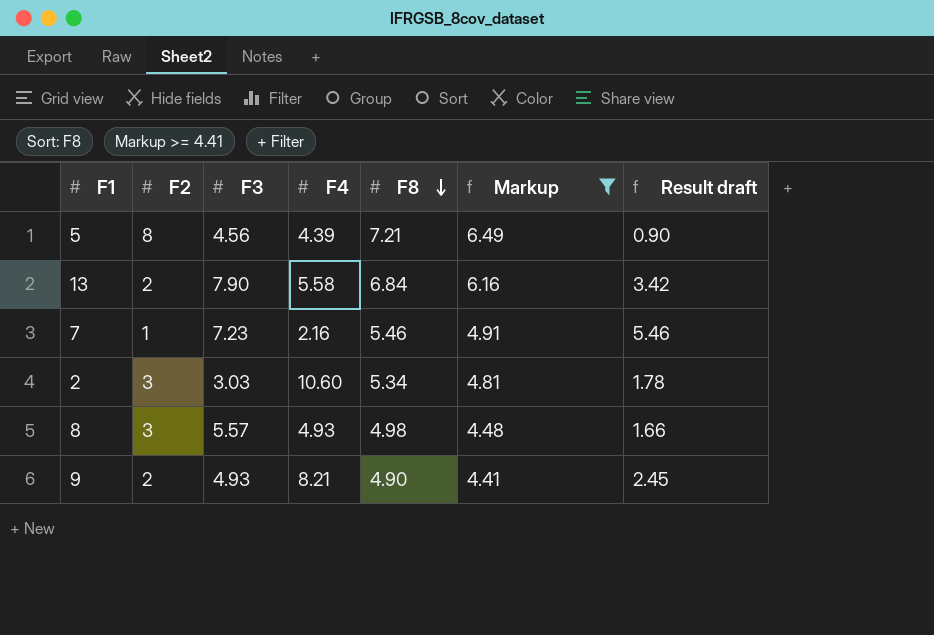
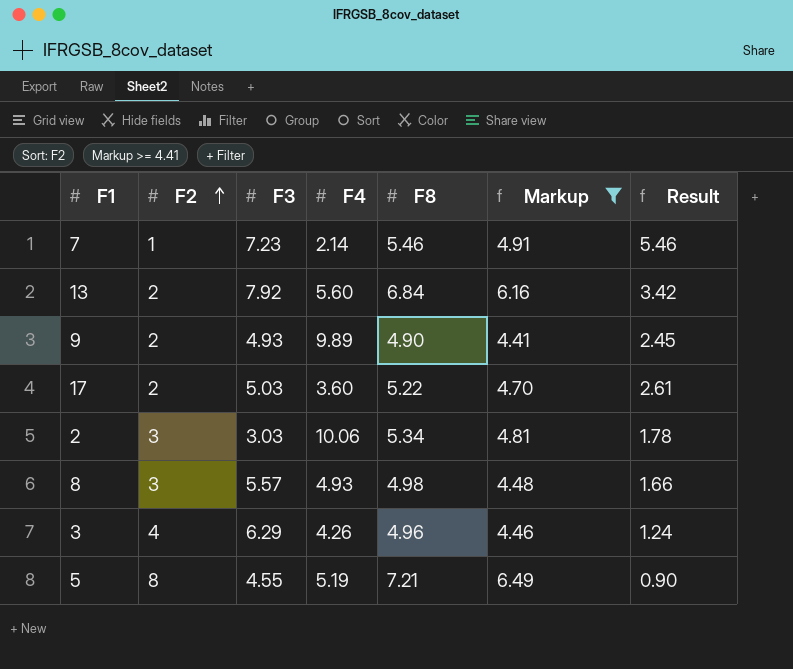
row order: F8 descending -> F2 ascending
column name: Result draft -> Result
7 | F4: 2.16 -> 2.14
13 | F3: 7.90 -> 7.92
13 | F4: 5.58 -> 5.60
9 | F4: 8.21 -> 9.89
row 17: none -> 2 | 5.03 | 3.60 | 5.22 | 4.70 | 2.61
2 | F4: 10.60 -> 10.06
row 3: none -> 4 | 6.29 | 4.26 | 4.96 | 4.46 | 1.24
5 | F3: 4.56 -> 4.55
5 | F4: 4.39 -> 5.19

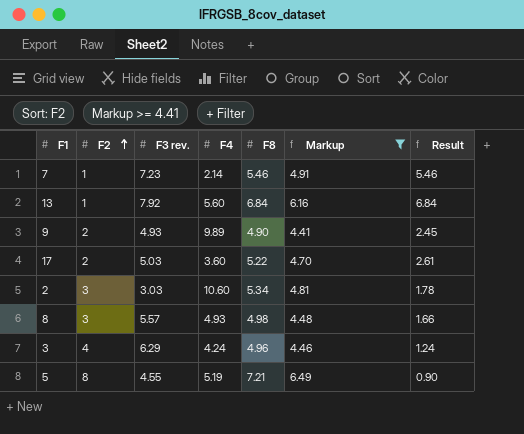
column name: F3 -> F3 rev.
13 | F2: 2 -> 1
13 | Result: 3.42 -> 6.84
2 | F4: 10.06 -> 10.60
3 | F4: 4.26 -> 4.24

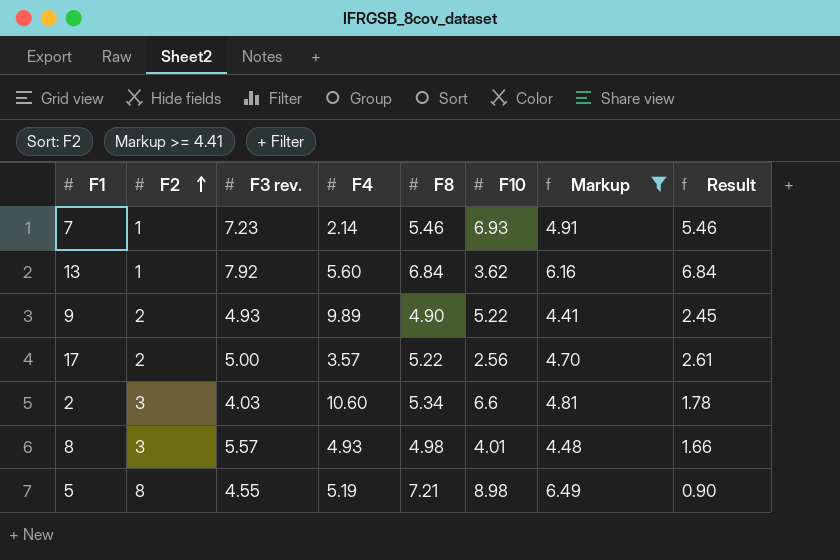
column F10 | position: none -> 6
row 3: 4 | 6.29 | 4.24 | 4.96 | 4.46 | 1.24 -> none
17 | F3 rev.: 5.03 -> 5.00
17 | F4: 3.60 -> 3.57
2 | F3 rev.: 3.03 -> 4.03

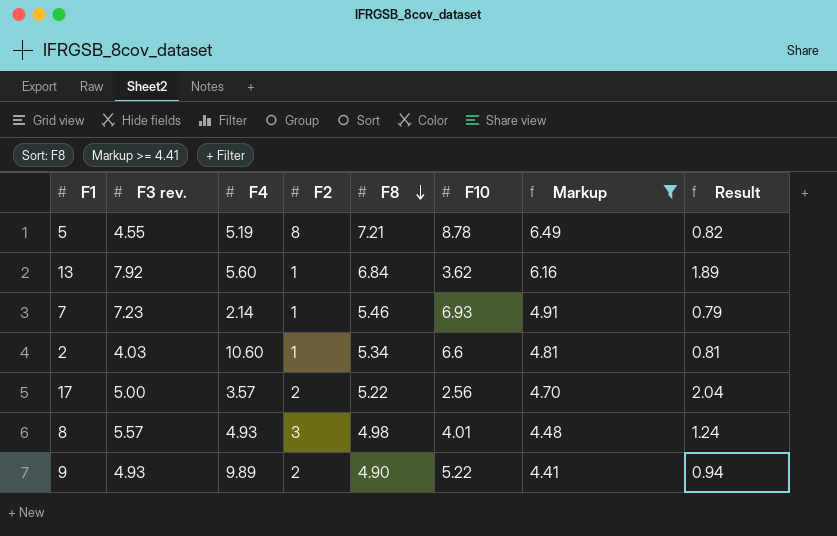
row order: F2 ascending -> F8 descending
column F2 | position: 2 -> 4
column Result | formula: [F8] / [F2] -> [F8] / [F10]
5 | F10: 8.98 -> 8.78
2 | F2: 3 -> 1

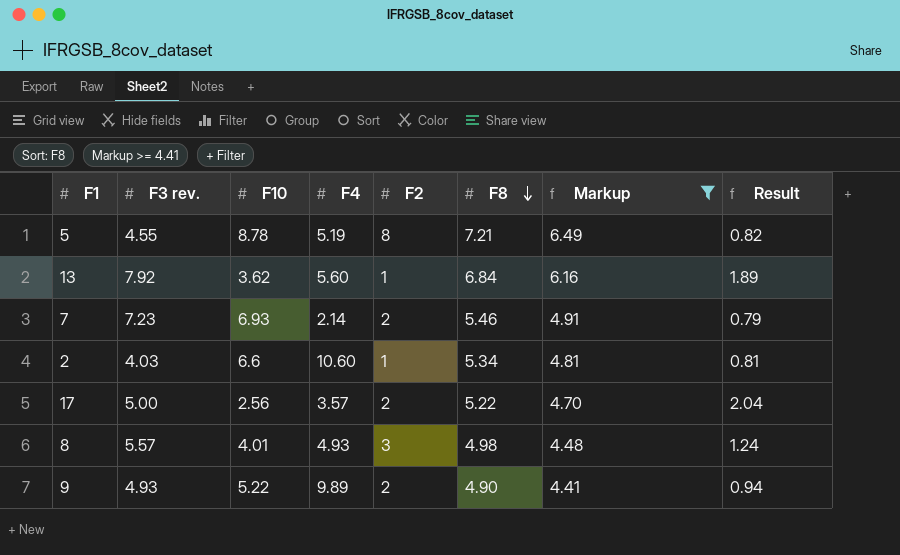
column F10 | position: 6 -> 3
7 | F2: 1 -> 2

